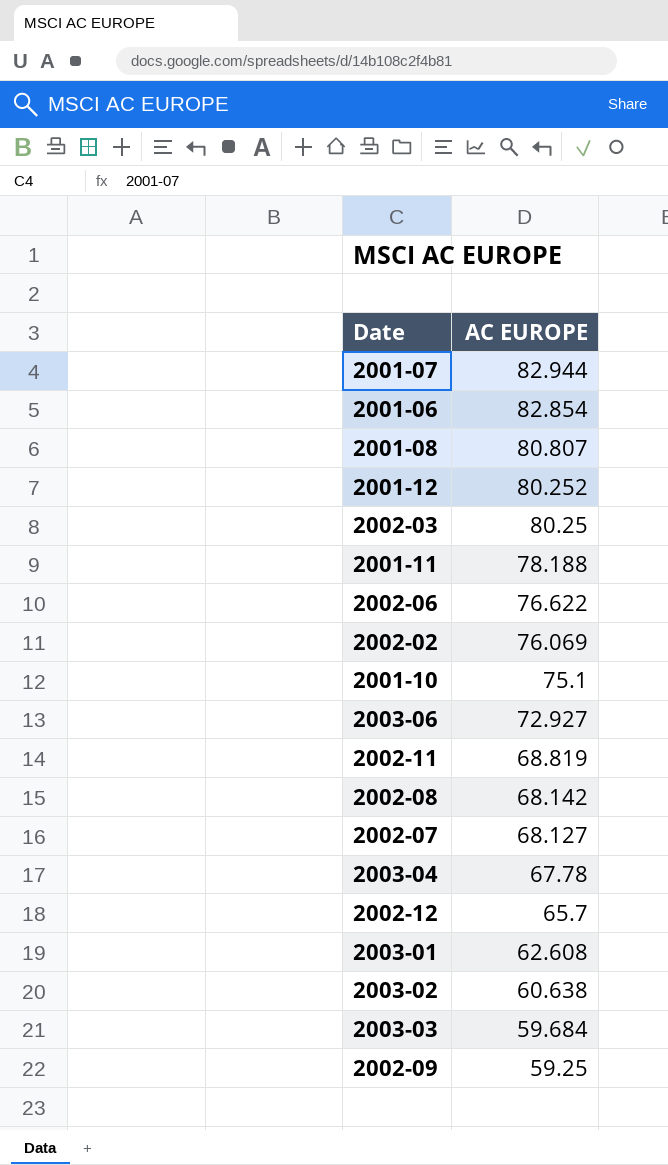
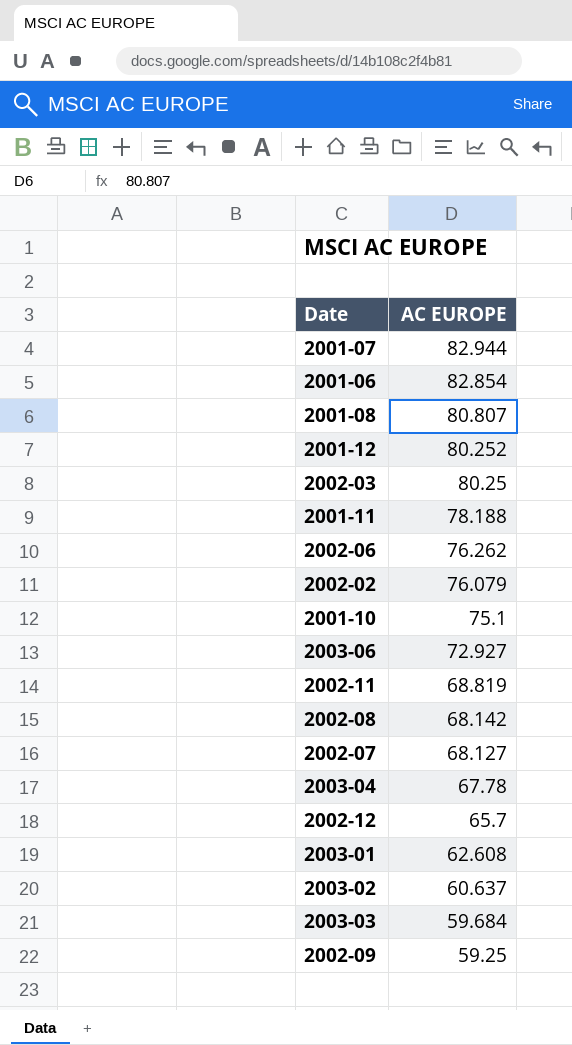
2002-06 | AC EUROPE: 76.622 -> 76.262
2002-02 | AC EUROPE: 76.069 -> 76.079
2003-02 | AC EUROPE: 60.638 -> 60.637

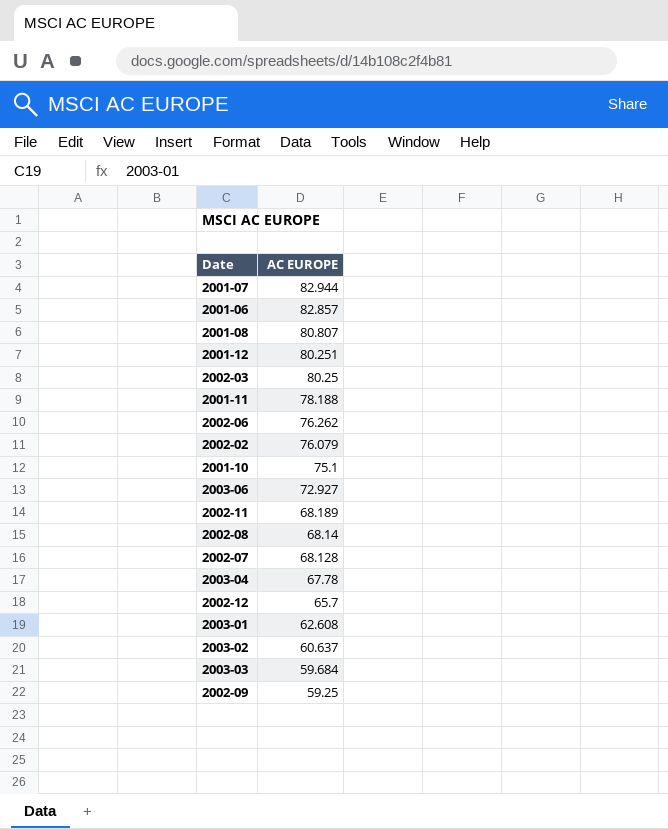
2001-06 | AC EUROPE: 82.854 -> 82.857
2001-12 | AC EUROPE: 80.252 -> 80.251
2002-11 | AC EUROPE: 68.819 -> 68.189
2002-08 | AC EUROPE: 68.142 -> 68.14
2002-07 | AC EUROPE: 68.127 -> 68.128

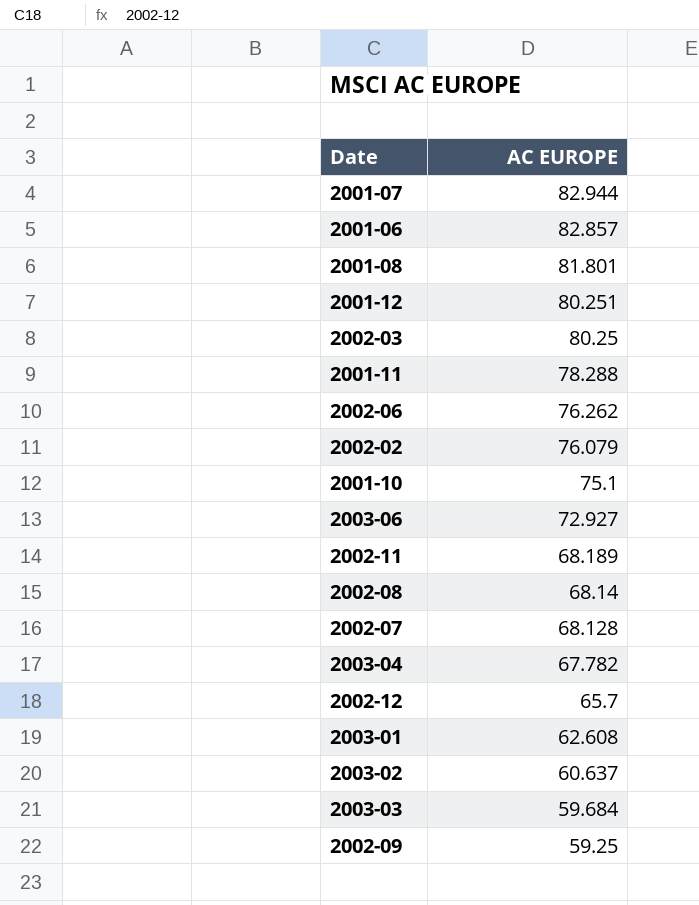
2001-08 | AC EUROPE: 80.807 -> 81.801
2001-11 | AC EUROPE: 78.188 -> 78.288
2003-04 | AC EUROPE: 67.78 -> 67.782

